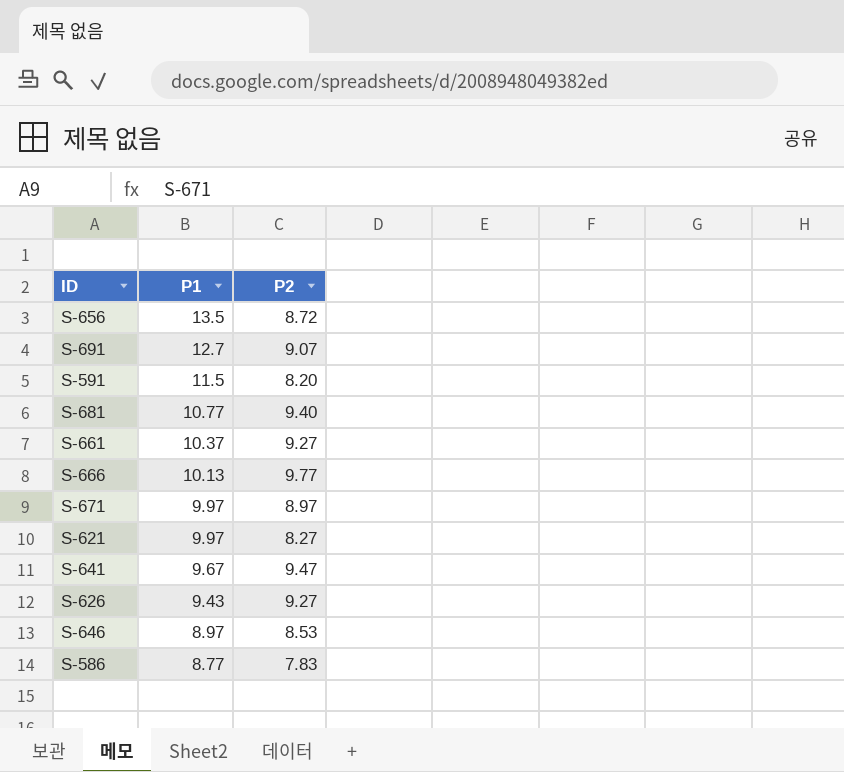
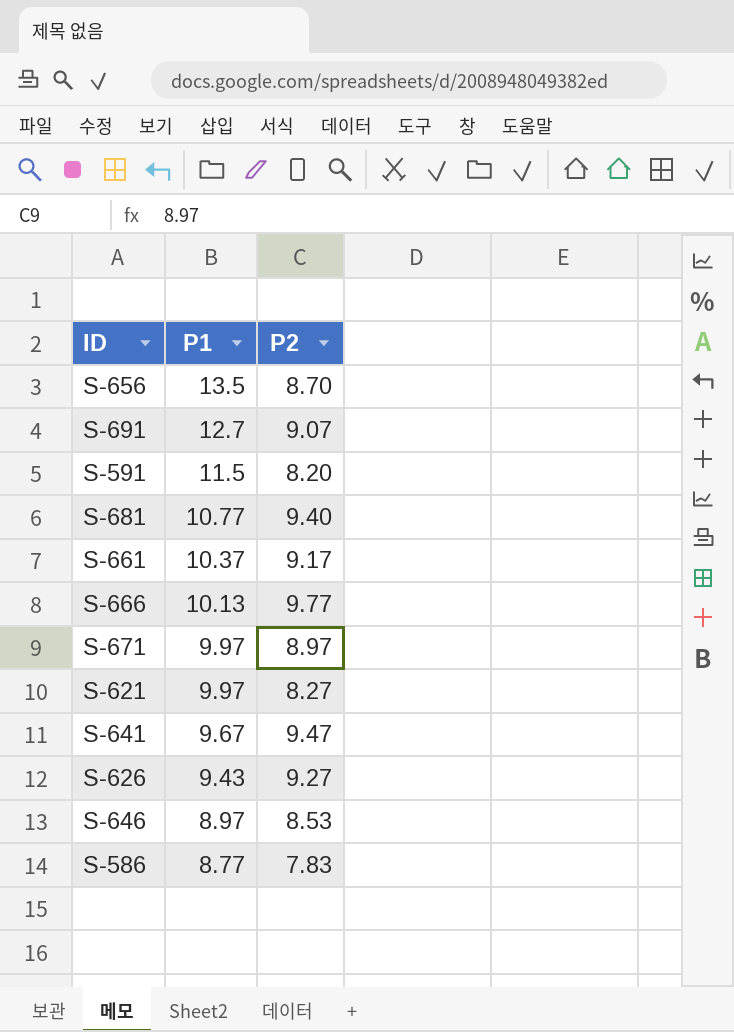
S-656 | P2: 8.72 -> 8.70
S-661 | P2: 9.27 -> 9.17

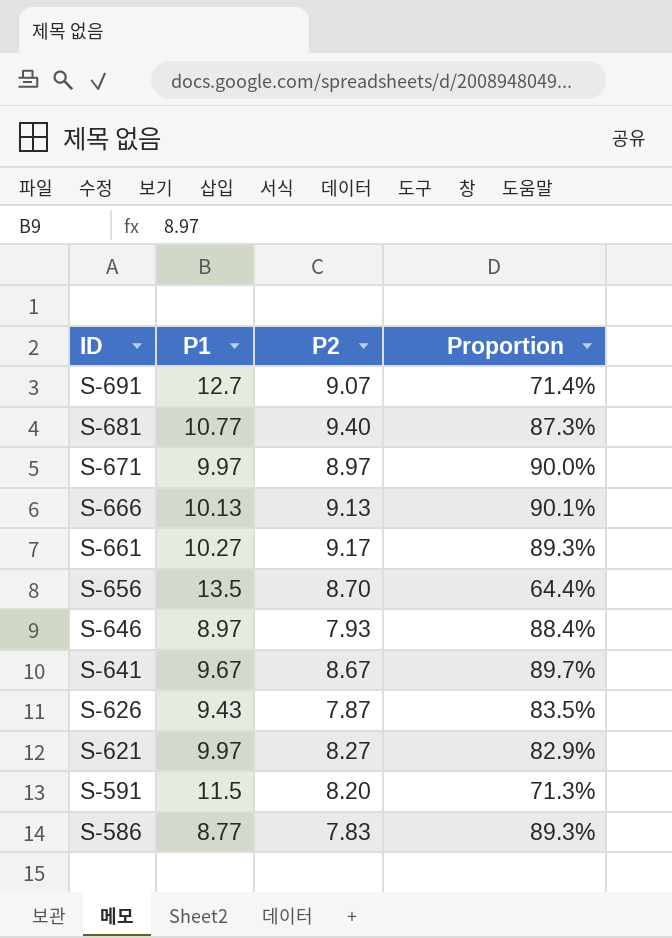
row order: P1 descending -> ID descending
column Proportion | formula: none -> [P2] / [P1]
S-666 | P2: 9.77 -> 9.13
S-661 | P1: 10.37 -> 10.27
S-646 | P2: 8.53 -> 7.93
S-641 | P2: 9.47 -> 8.67
S-626 | P2: 9.27 -> 7.87

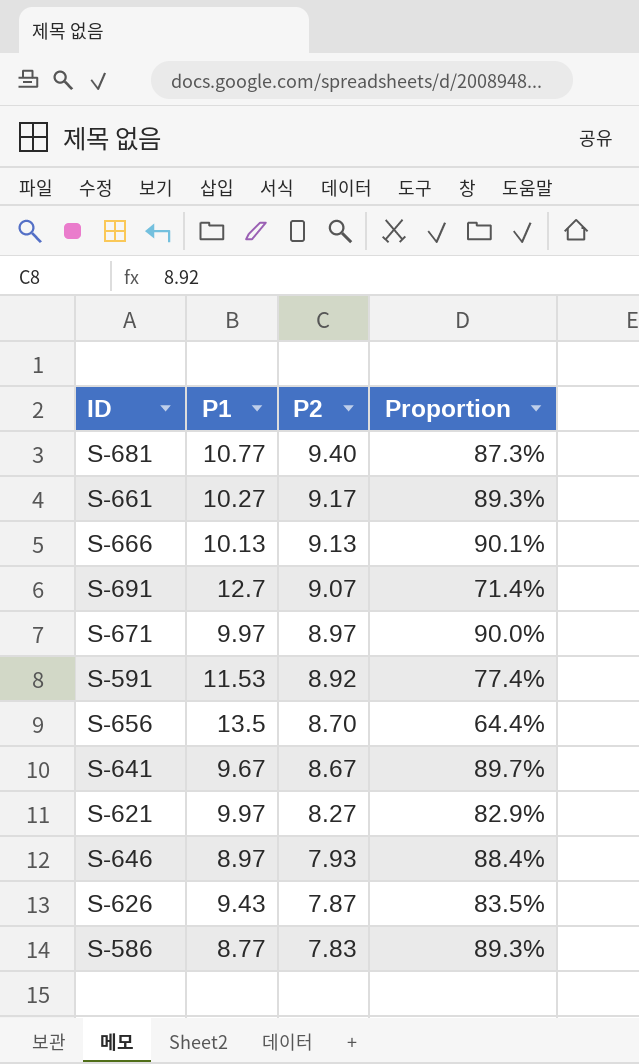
row order: ID descending -> P2 descending
S-591 | P1: 11.5 -> 11.53
S-591 | P2: 8.20 -> 8.92
S-591 | Proportion: 71.3% -> 77.4%

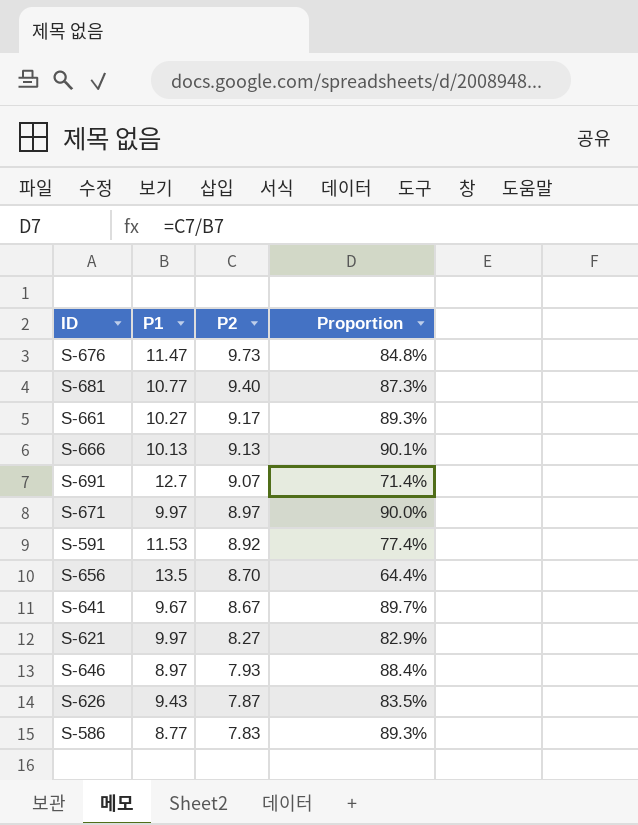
row S-676: none -> 11.47 | 9.73 | 84.8%

